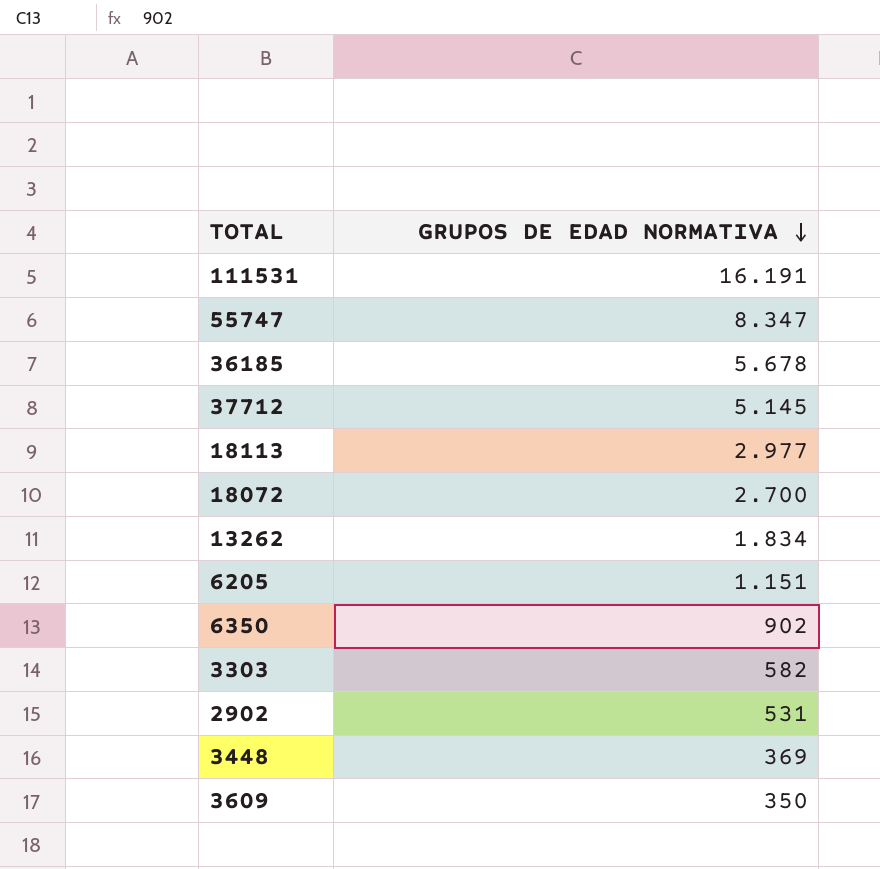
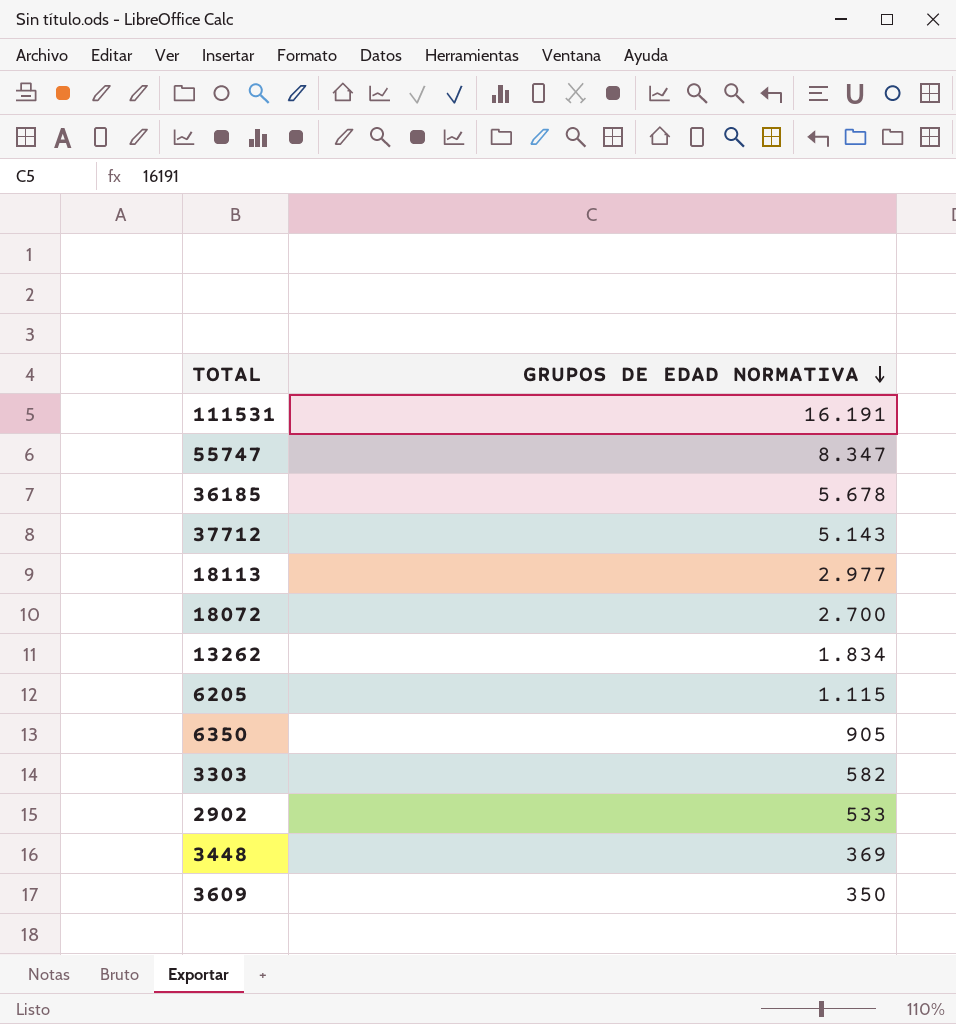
37712 | GRUPOS DE EDAD NORMATIVA: 5.145 -> 5.143
6205 | GRUPOS DE EDAD NORMATIVA: 1.151 -> 1.115
6350 | GRUPOS DE EDAD NORMATIVA: 902 -> 905
2902 | GRUPOS DE EDAD NORMATIVA: 531 -> 533

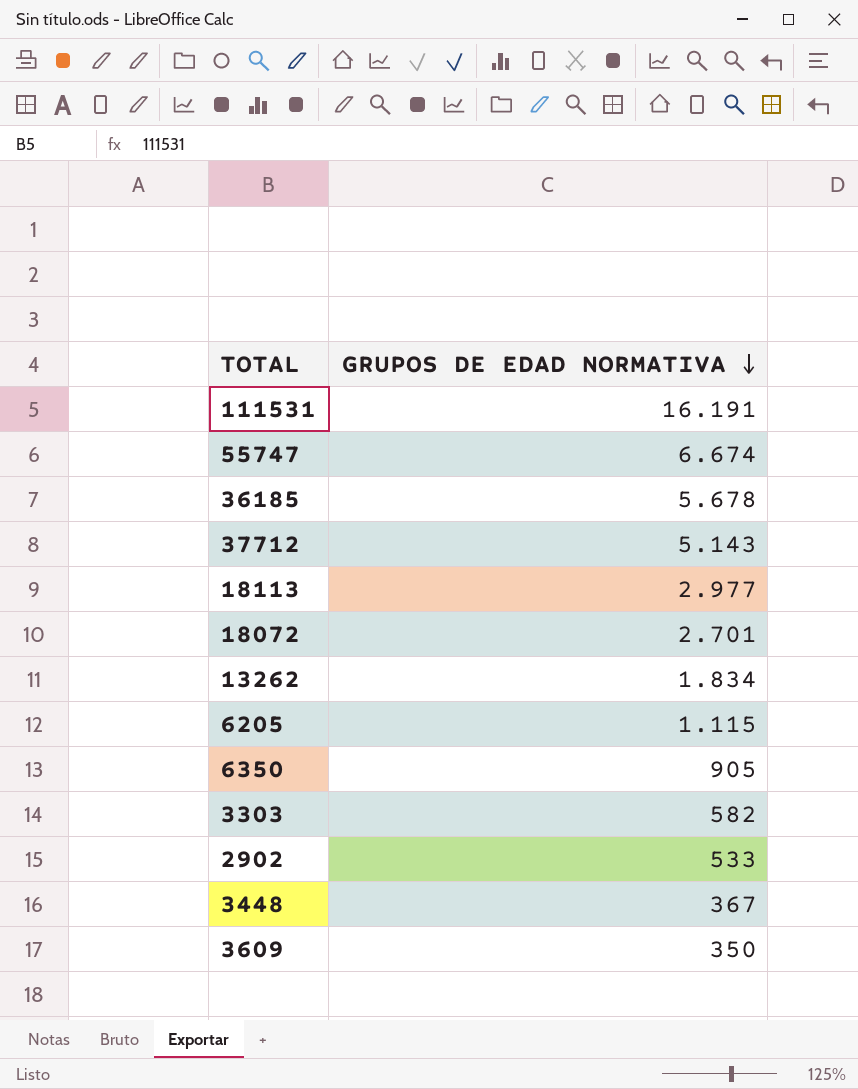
55747 | GRUPOS DE EDAD NORMATIVA: 8.347 -> 6.674
18072 | GRUPOS DE EDAD NORMATIVA: 2.700 -> 2.701
3448 | GRUPOS DE EDAD NORMATIVA: 369 -> 367

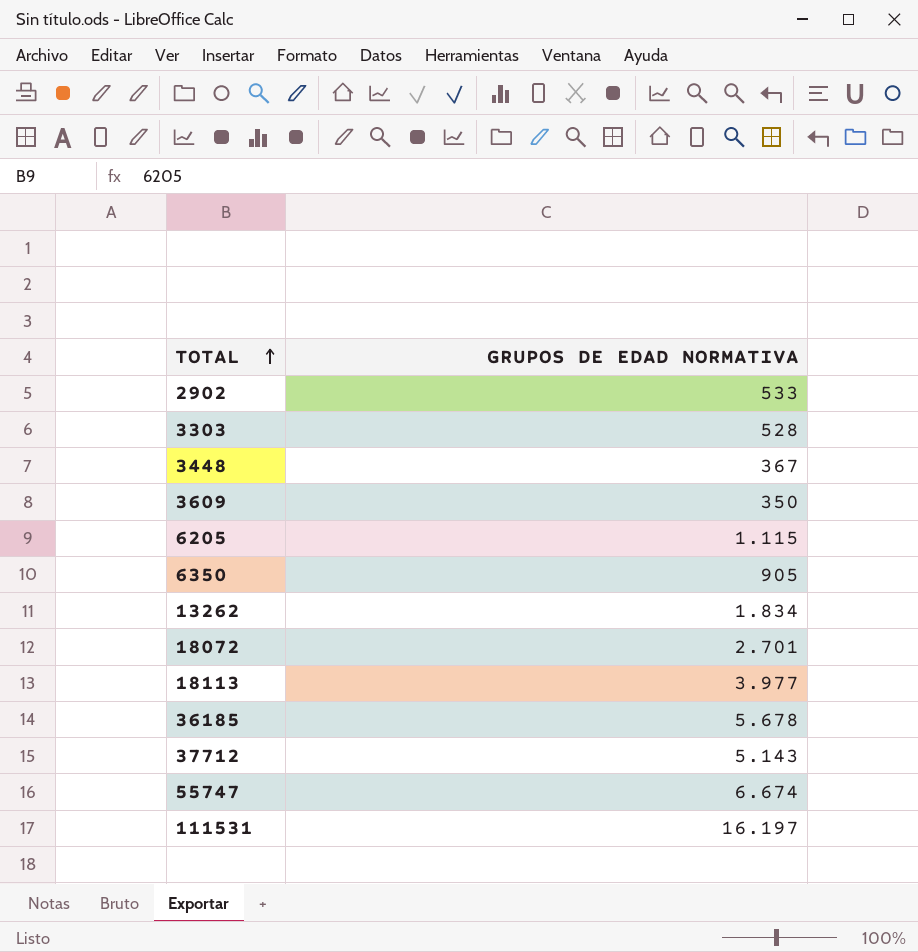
row order: GRUPOS DE EDAD NORMATIVA descending -> TOTAL ascending
3303 | GRUPOS DE EDAD NORMATIVA: 582 -> 528
18113 | GRUPOS DE EDAD NORMATIVA: 2.977 -> 3.977
111531 | GRUPOS DE EDAD NORMATIVA: 16.191 -> 16.197

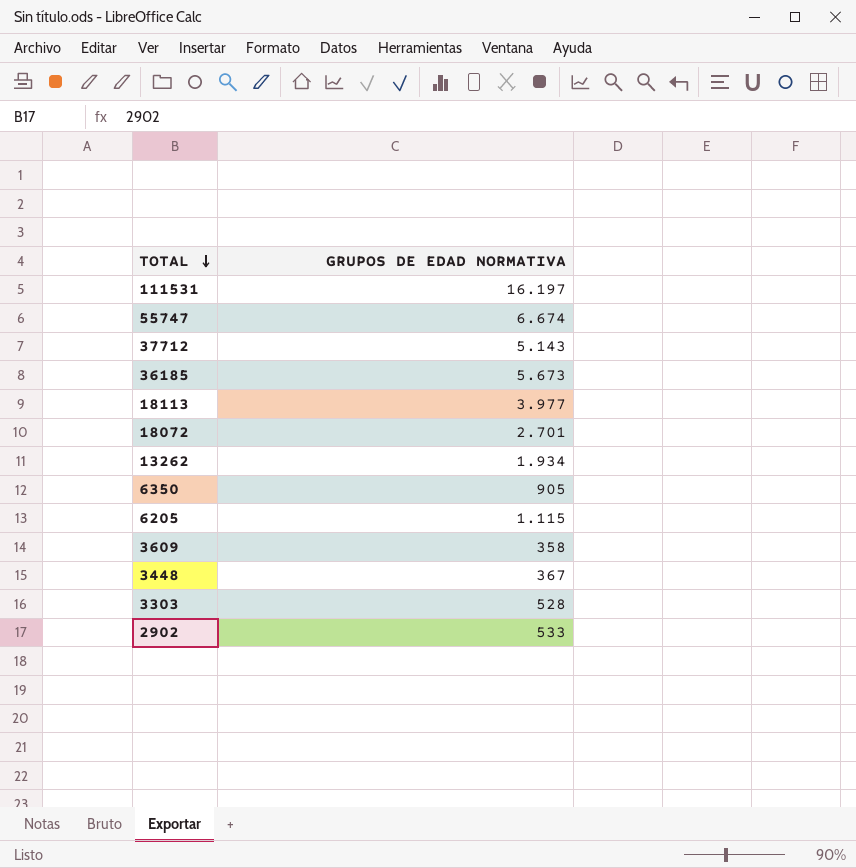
row order: TOTAL ascending -> TOTAL descending
36185 | GRUPOS DE EDAD NORMATIVA: 5.678 -> 5.673
13262 | GRUPOS DE EDAD NORMATIVA: 1.834 -> 1.934
3609 | GRUPOS DE EDAD NORMATIVA: 350 -> 358

